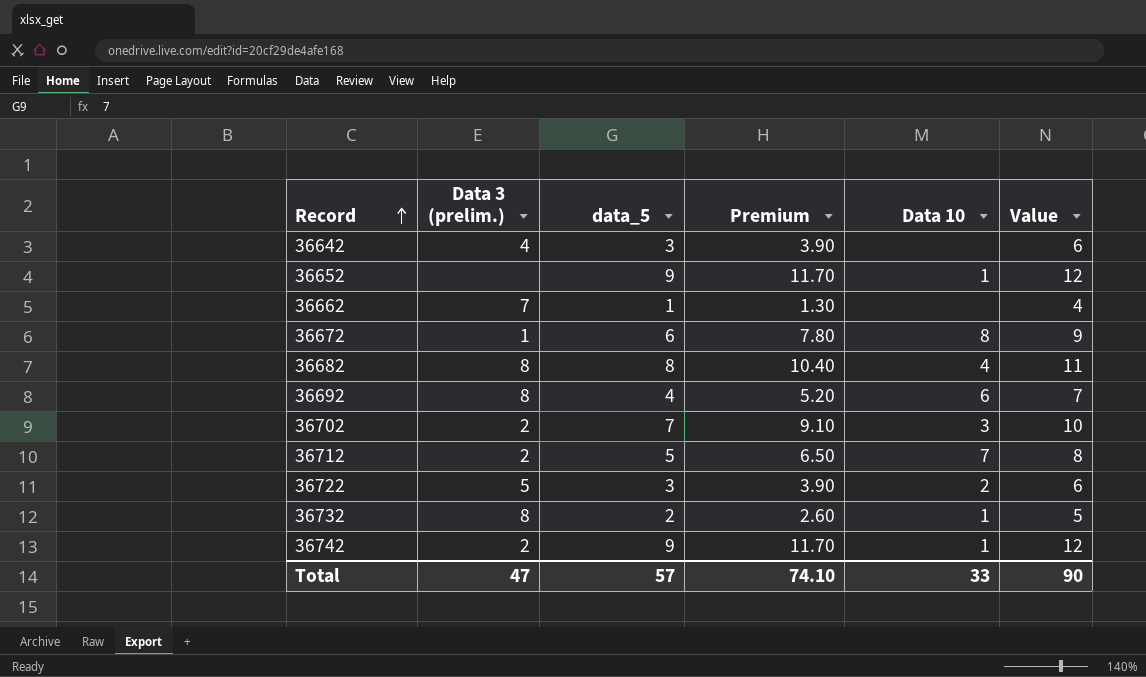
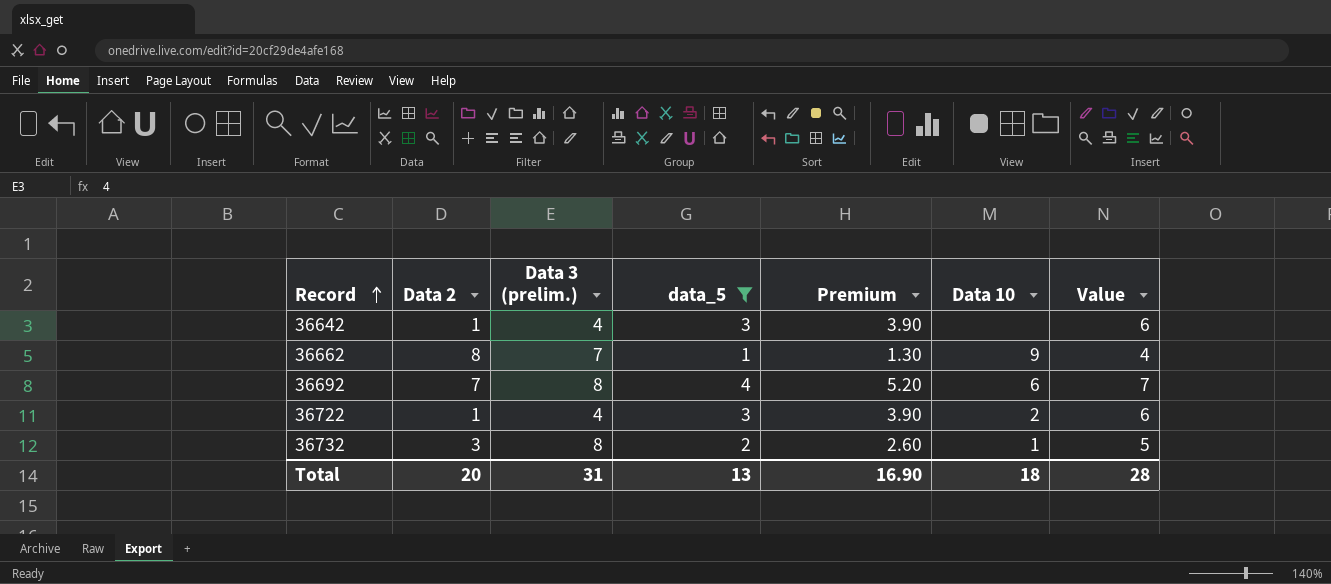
filter: none -> data_5 <= 4
column Data 2 | position: none -> 2
36662 | Data 10: none -> 9
36722 | Data 3 (prelim.): 5 -> 4
Total | Data 3 (prelim.): 47 -> 31
Total | data_5: 57 -> 13
Total | Premium: 74.10 -> 16.90
Total | Data 10: 33 -> 18
Total | Value: 90 -> 28

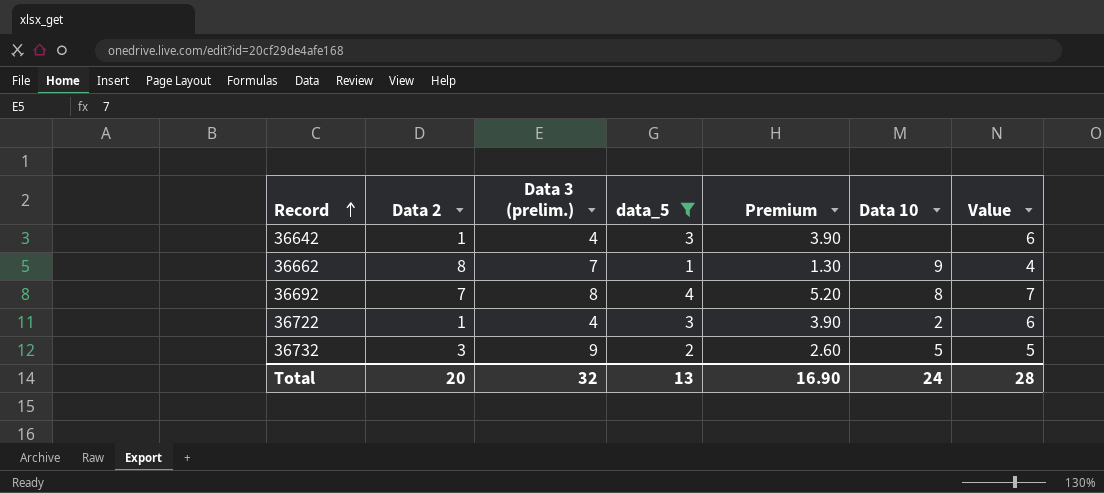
36692 | Data 10: 6 -> 8
36732 | Data 3 (prelim.): 8 -> 9
36732 | Data 10: 1 -> 5
Total | Data 3 (prelim.): 31 -> 32
Total | Data 10: 18 -> 24

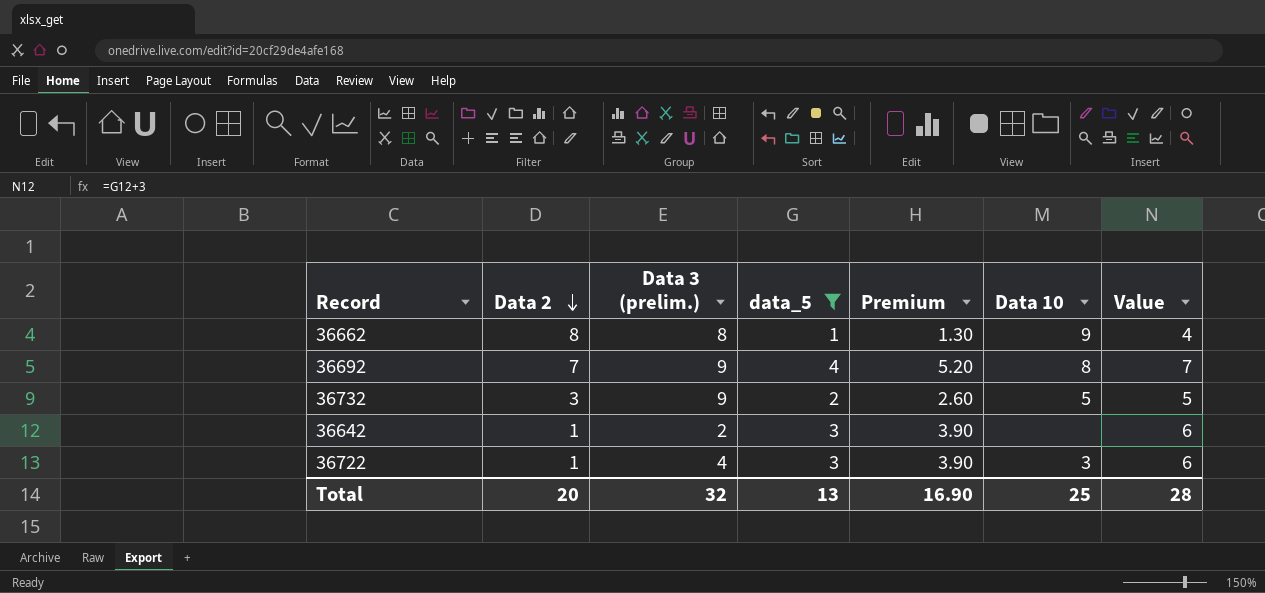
row order: Record ascending -> Data 2 descending
36662 | Data 3 (prelim.): 7 -> 8
36692 | Data 3 (prelim.): 8 -> 9
36642 | Data 3 (prelim.): 4 -> 2
36722 | Data 10: 2 -> 3
Total | Data 10: 24 -> 25

